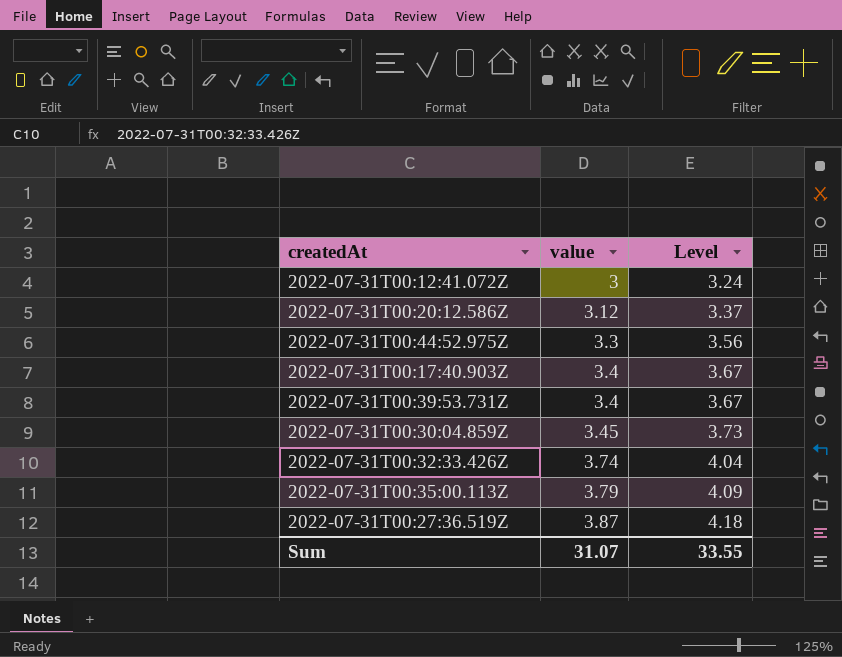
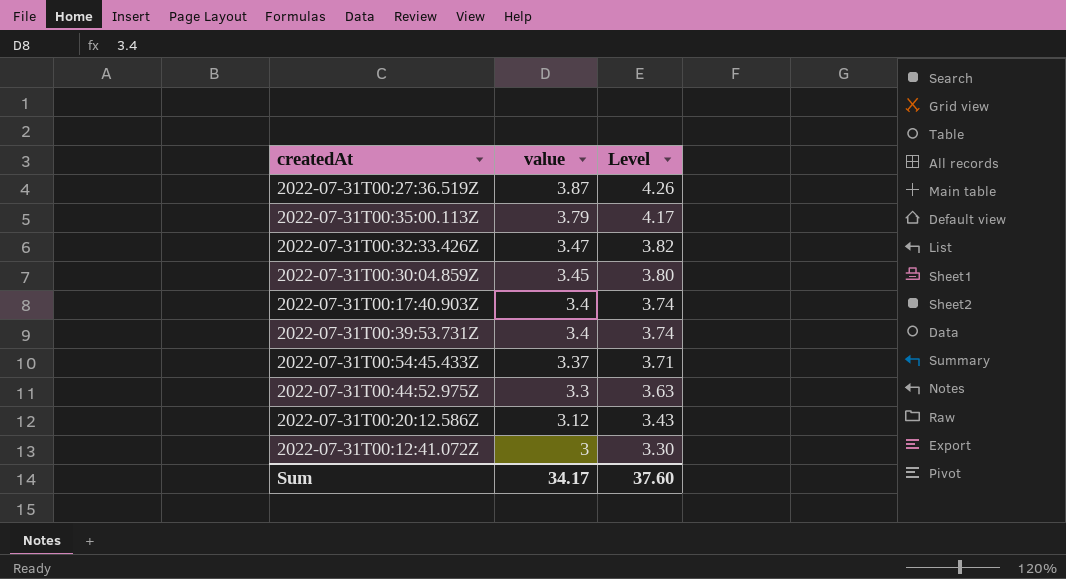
row order: value ascending -> value descending
column Level | formula: [value] * 1.08 -> [value] * 1.1
2022-07-31T00:32:33.426Z | value: 3.74 -> 3.47
row 2022-07-31T00:54:45.433Z: none -> 3.37 | 3.71
Sum | value: 31.07 -> 34.17
Sum | Level: 33.55 -> 37.60

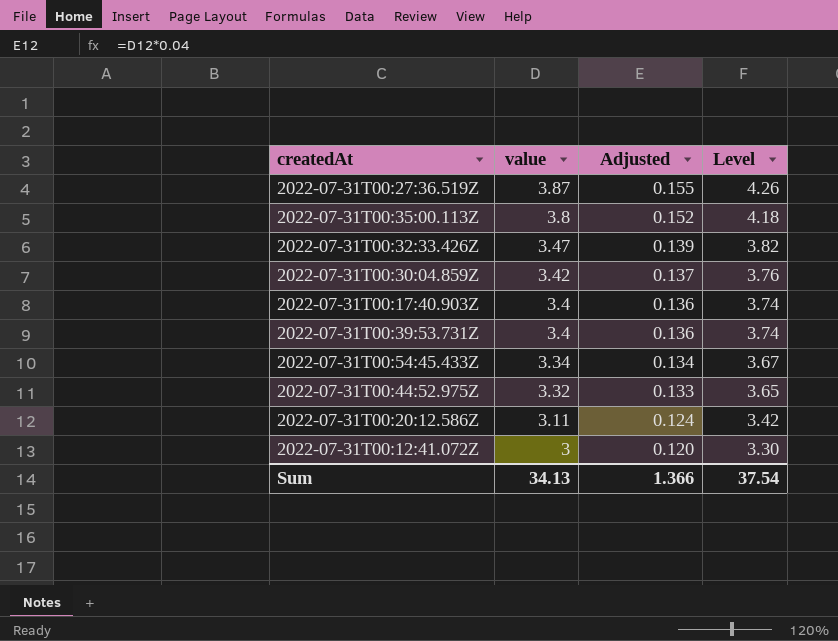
column Adjusted | formula: none -> [value] * 0.04
2022-07-31T00:35:00.113Z | value: 3.79 -> 3.8
2022-07-31T00:35:00.113Z | Level: 4.17 -> 4.18
2022-07-31T00:30:04.859Z | value: 3.45 -> 3.42
2022-07-31T00:30:04.859Z | Level: 3.80 -> 3.76
2022-07-31T00:54:45.433Z | value: 3.37 -> 3.34
2022-07-31T00:54:45.433Z | Level: 3.71 -> 3.67
2022-07-31T00:44:52.975Z | value: 3.3 -> 3.32
2022-07-31T00:44:52.975Z | Level: 3.63 -> 3.65
2022-07-31T00:20:12.586Z | value: 3.12 -> 3.11
2022-07-31T00:20:12.586Z | Level: 3.43 -> 3.42
Sum | value: 34.17 -> 34.13
Sum | Level: 37.60 -> 37.54

